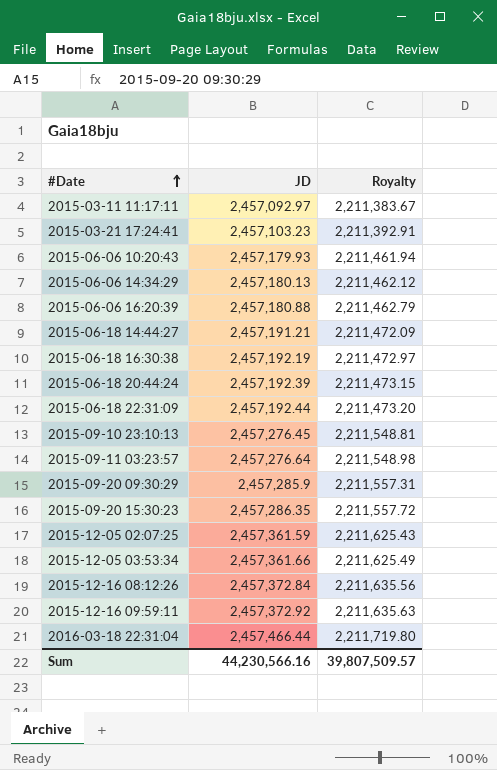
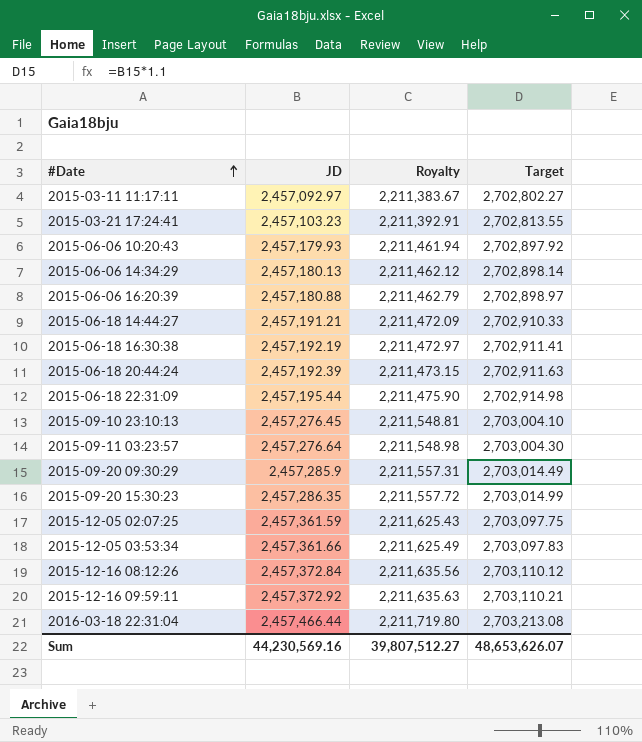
column Target | formula: none -> [JD] * 1.1
2015-06-18 22:31:09 | JD: 2,457,192.44 -> 2,457,195.44
2015-06-18 22:31:09 | Royalty: 2,211,473.20 -> 2,211,475.90
Sum | JD: 44,230,566.16 -> 44,230,569.16
Sum | Royalty: 39,807,509.57 -> 39,807,512.27

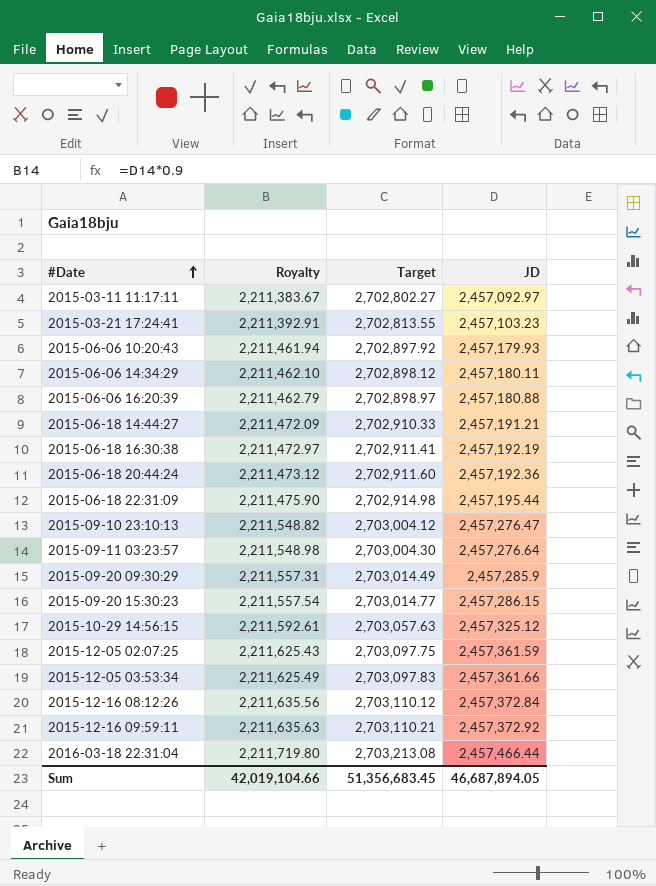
column JD | position: 2 -> 4
2015-06-06 14:34:29 | Royalty: 2,211,462.12 -> 2,211,462.10
2015-06-06 14:34:29 | Target: 2,702,898.14 -> 2,702,898.12
2015-06-06 14:34:29 | JD: 2,457,180.13 -> 2,457,180.11
2015-06-18 20:44:24 | Royalty: 2,211,473.15 -> 2,211,473.12
2015-06-18 20:44:24 | Target: 2,702,911.63 -> 2,702,911.60
2015-06-18 20:44:24 | JD: 2,457,192.39 -> 2,457,192.36
2015-09-10 23:10:13 | Royalty: 2,211,548.81 -> 2,211,548.82
2015-09-10 23:10:13 | Target: 2,703,004.10 -> 2,703,004.12
2015-09-10 23:10:13 | JD: 2,457,276.45 -> 2,457,276.47
2015-09-20 15:30:23 | Royalty: 2,211,557.72 -> 2,211,557.54
2015-09-20 15:30:23 | Target: 2,703,014.99 -> 2,703,014.77
2015-09-20 15:30:23 | JD: 2,457,286.35 -> 2,457,286.15
row 2015-10-29 14:56:15: none -> 2,211,592.61 | 2,703,057.63 | 2,457,325.12
Sum | Royalty: 39,807,512.27 -> 42,019,104.66
Sum | Target: 48,653,626.07 -> 51,356,683.45
Sum | JD: 44,230,569.16 -> 46,687,894.05

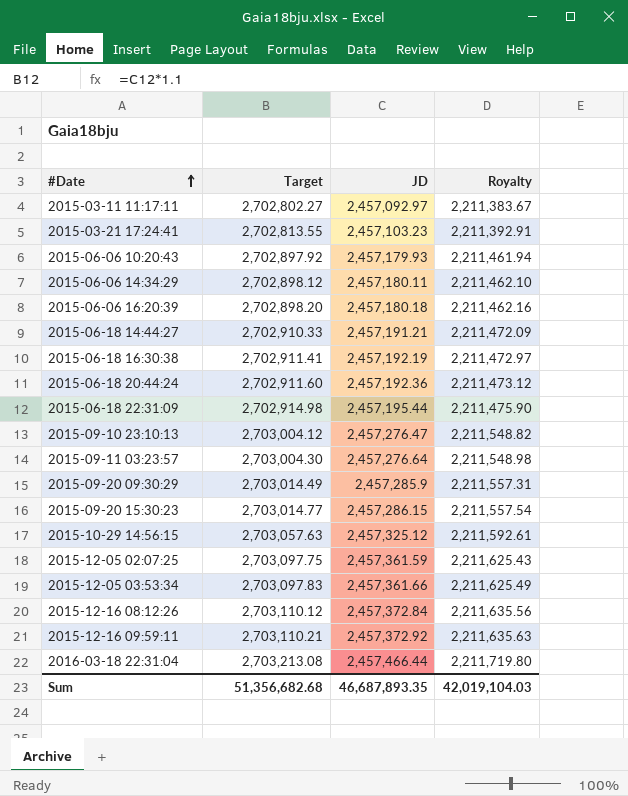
column Royalty | position: 2 -> 4
2015-06-06 16:20:39 | Target: 2,702,898.97 -> 2,702,898.20
2015-06-06 16:20:39 | JD: 2,457,180.88 -> 2,457,180.18
2015-06-06 16:20:39 | Royalty: 2,211,462.79 -> 2,211,462.16
Sum | Target: 51,356,683.45 -> 51,356,682.68
Sum | JD: 46,687,894.05 -> 46,687,893.35
Sum | Royalty: 42,019,104.66 -> 42,019,104.03

